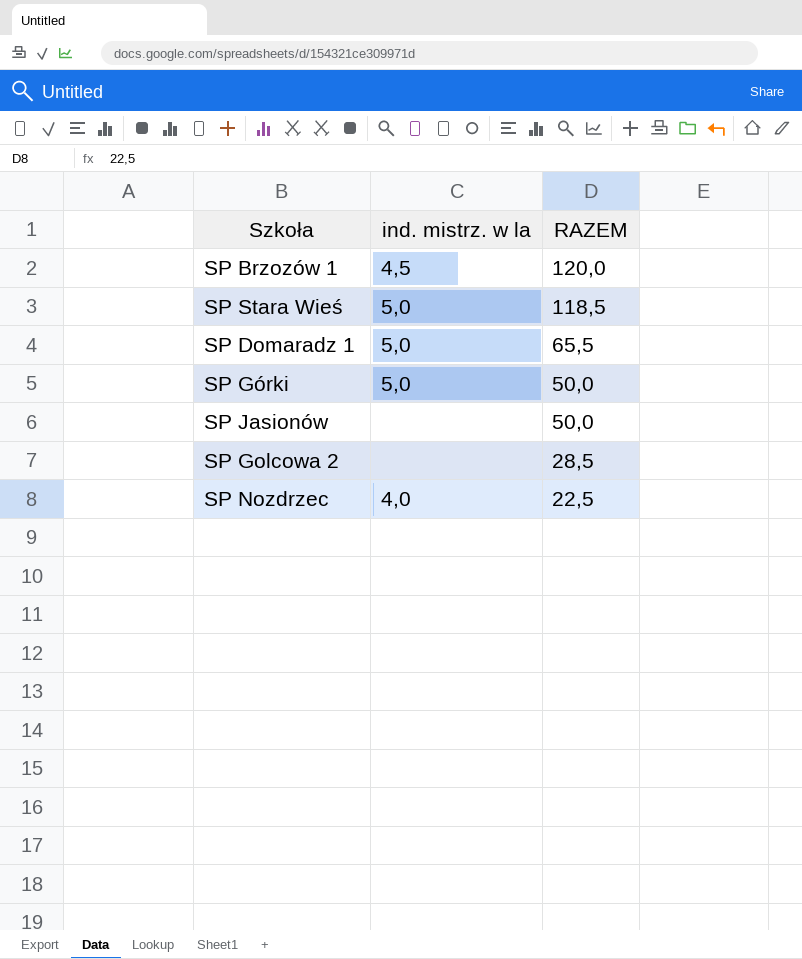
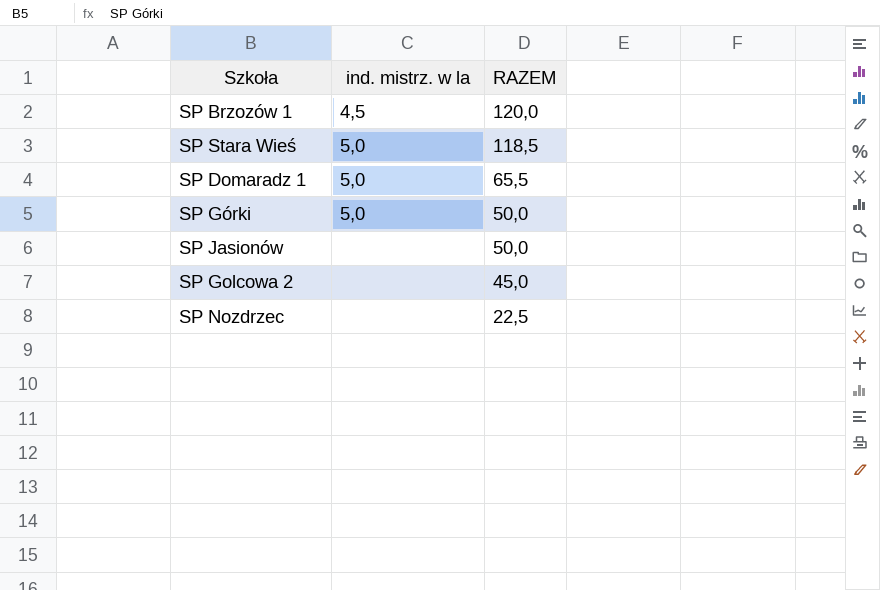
SP Golcowa 2 | RAZEM: 28,5 -> 45,0
SP Nozdrzec | ind. mistrz. w la: 4,0 -> none

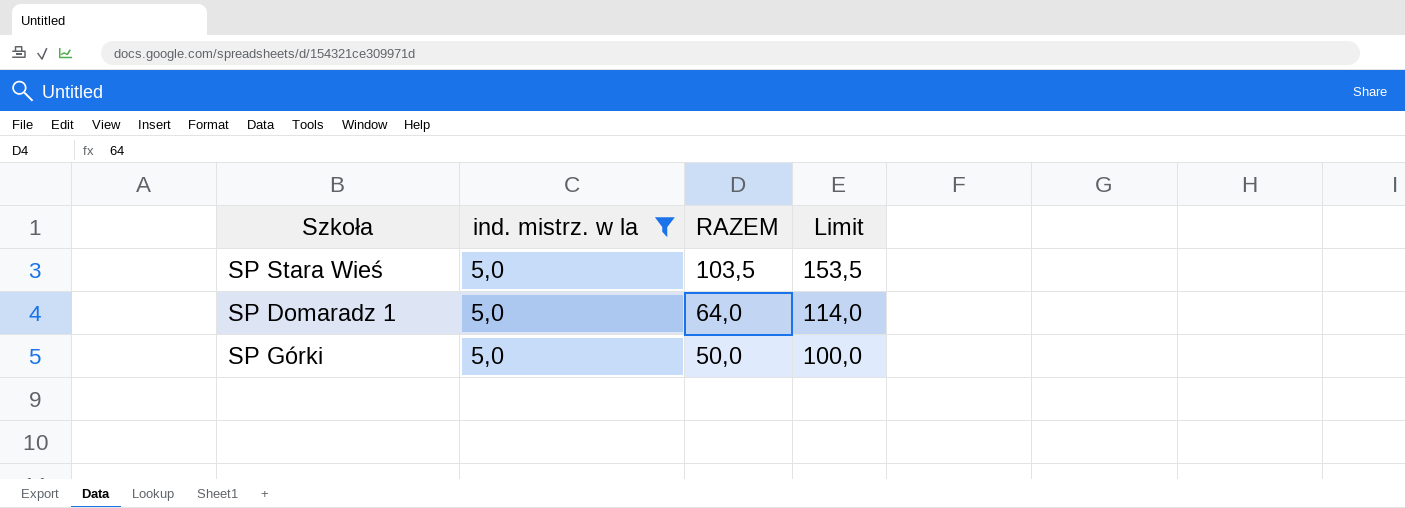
filter: none -> ind. mistrz. w la = 5,0
column Limit | formula: none -> [RAZEM] + 50
SP Stara Wieś | RAZEM: 118,5 -> 103,5
SP Domaradz 1 | RAZEM: 65,5 -> 64,0

